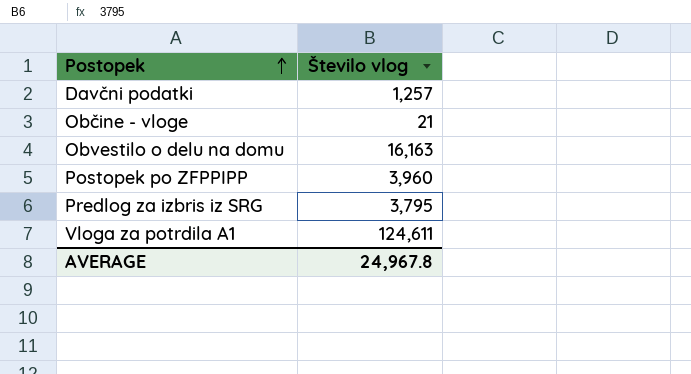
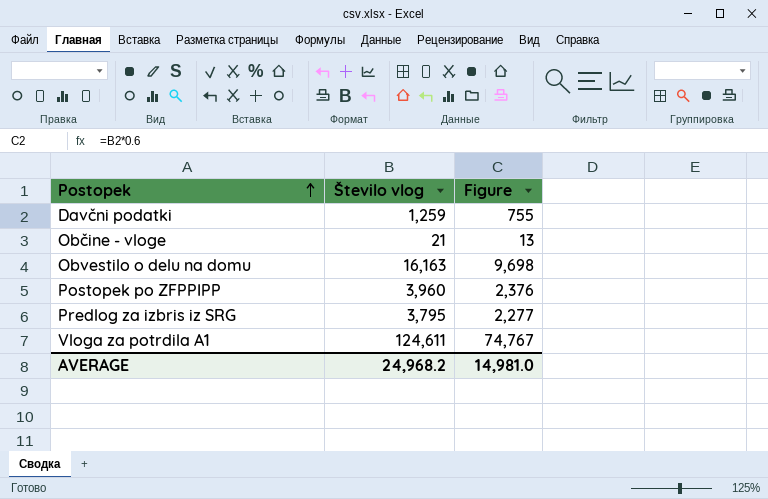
column Figure | formula: none -> [Število vlog] * 0.6
Davčni podatki | Število vlog: 1,257 -> 1,259
AVERAGE | Število vlog: 24,967.8 -> 24,968.2

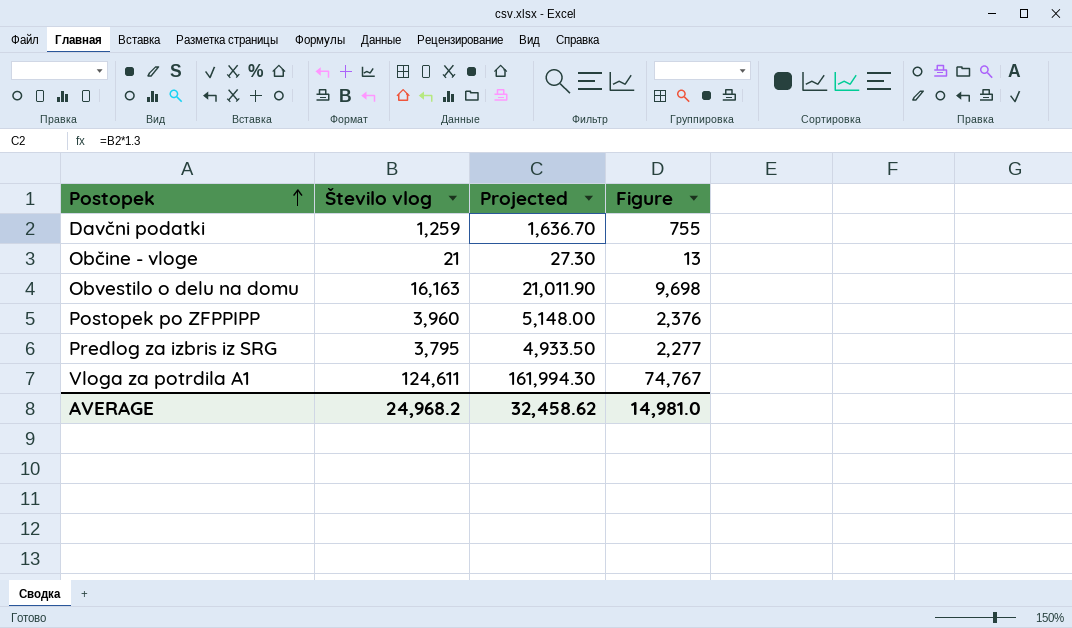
column Projected | formula: none -> [Število vlog] * 1.3

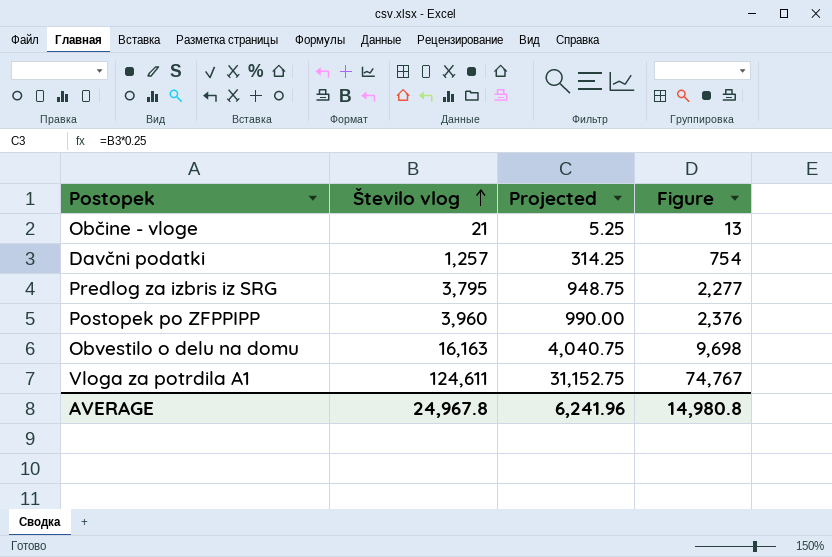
row order: Postopek ascending -> Število vlog ascending
column Projected | formula: [Število vlog] * 1.3 -> [Število vlog] * 0.25
Davčni podatki | Število vlog: 1,259 -> 1,257
Davčni podatki | Figure: 755 -> 754
AVERAGE | Število vlog: 24,968.2 -> 24,967.8
AVERAGE | Projected: 32,458.62 -> 6,241.96
AVERAGE | Figure: 14,981.0 -> 14,980.8

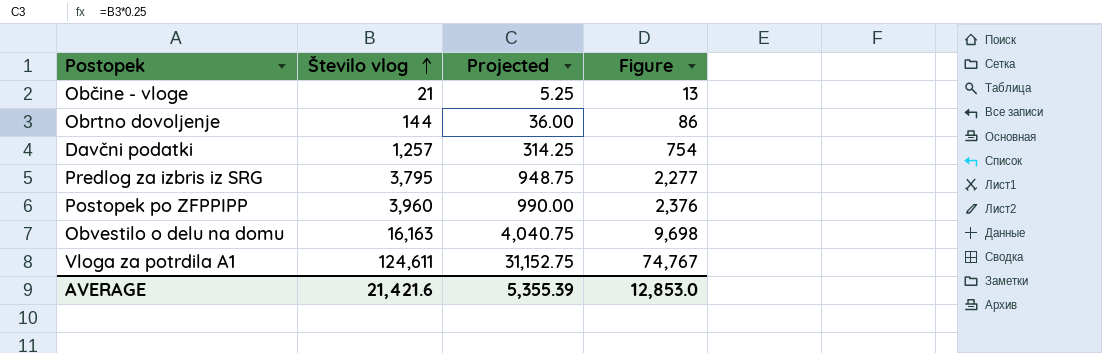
row Obrtno dovoljenje: none -> 144 | 36.00 | 86
AVERAGE | Število vlog: 24,967.8 -> 21,421.6
AVERAGE | Projected: 6,241.96 -> 5,355.39
AVERAGE | Figure: 14,980.8 -> 12,853.0

